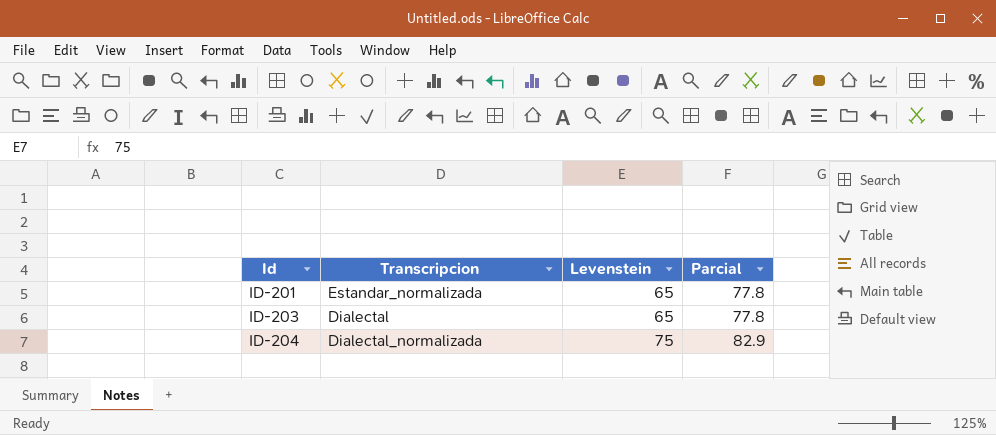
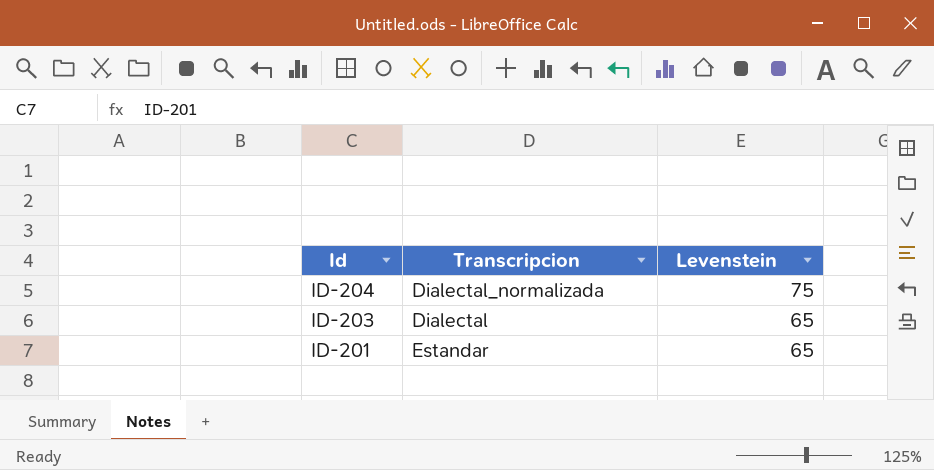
row order: Id ascending -> Id descending
column Parcial | position: 4 -> none
ID-201 | Transcripcion: Estandar_normalizada -> Estandar

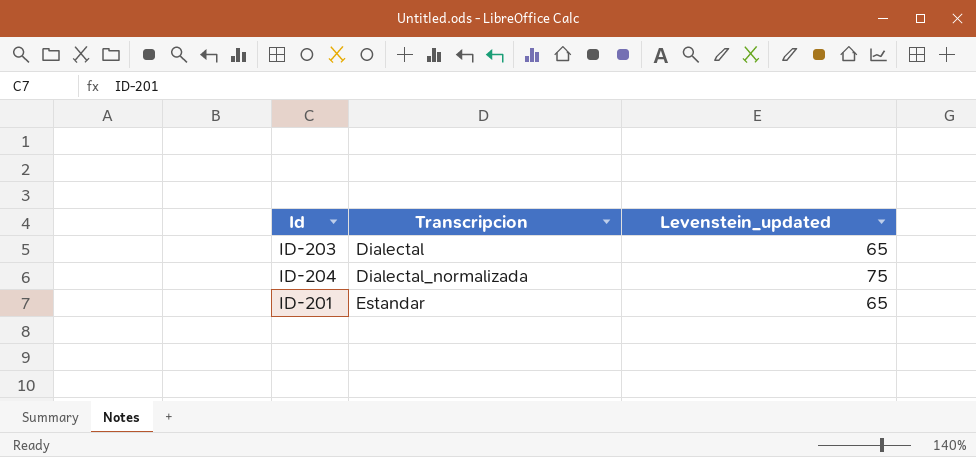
row order: Id descending -> Transcripcion ascending
column name: Levenstein -> Levenstein_updated

